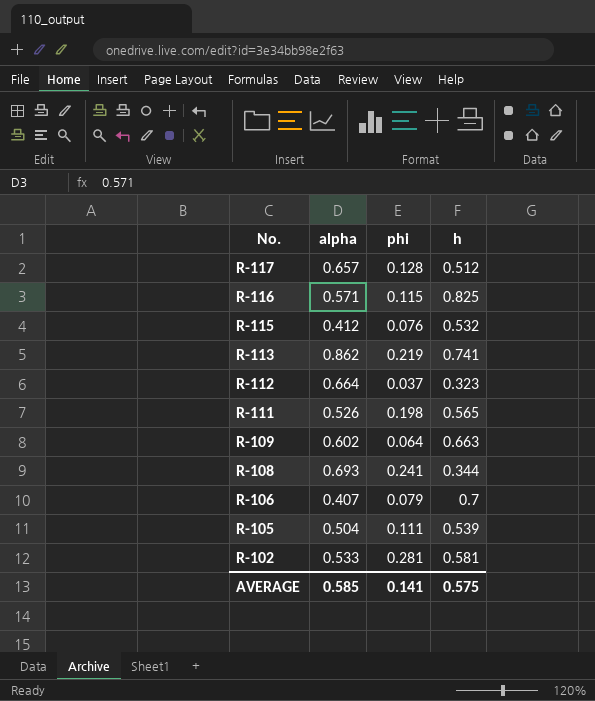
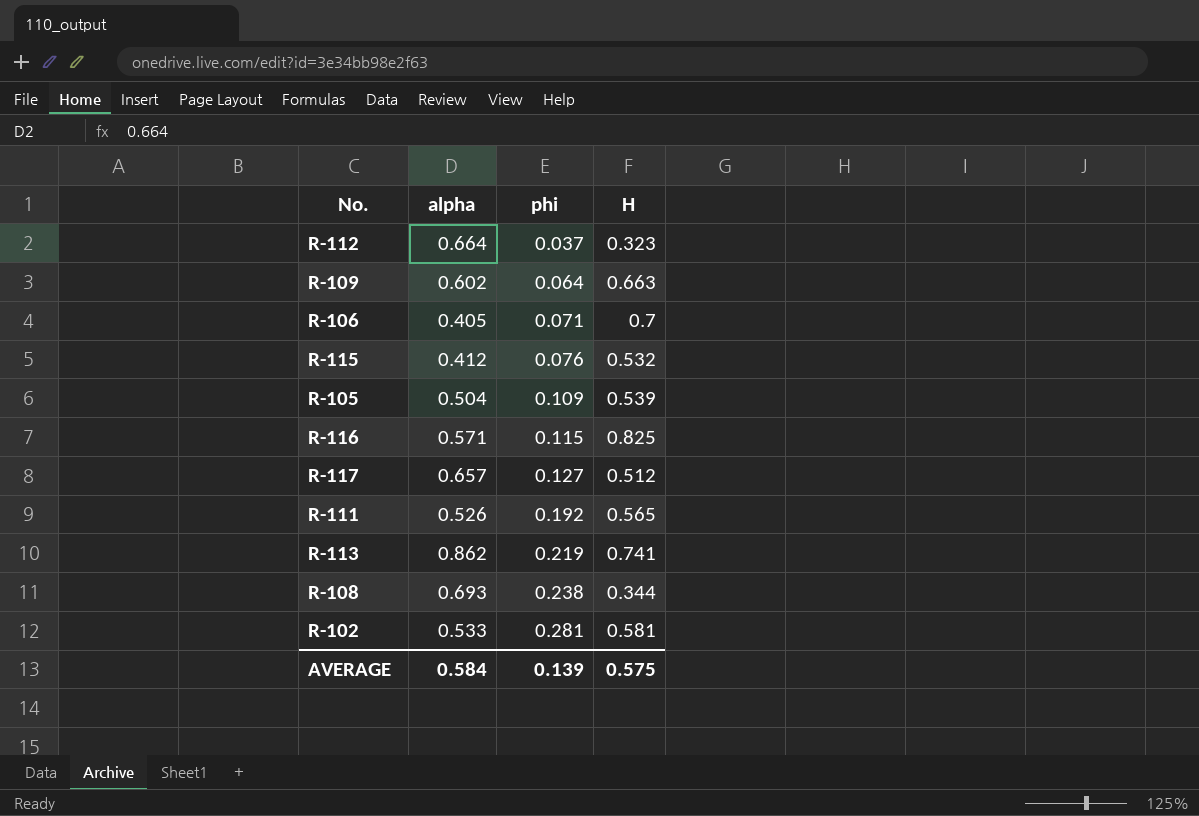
row order: No. descending -> phi ascending
column name: h -> H
R-106 | alpha: 0.407 -> 0.405
R-106 | phi: 0.079 -> 0.071
R-105 | phi: 0.111 -> 0.109
R-117 | phi: 0.128 -> 0.127
R-111 | phi: 0.198 -> 0.192
R-108 | phi: 0.241 -> 0.238
AVERAGE | alpha: 0.585 -> 0.584
AVERAGE | phi: 0.141 -> 0.139

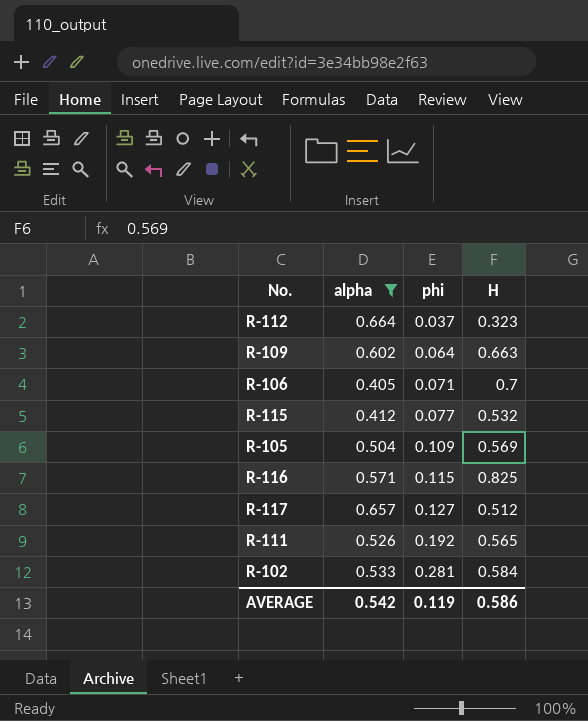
filter: none -> alpha <= 0.664
R-115 | phi: 0.076 -> 0.077
R-105 | H: 0.539 -> 0.569
R-102 | H: 0.581 -> 0.584
AVERAGE | alpha: 0.584 -> 0.542
AVERAGE | phi: 0.139 -> 0.119
AVERAGE | H: 0.575 -> 0.586

